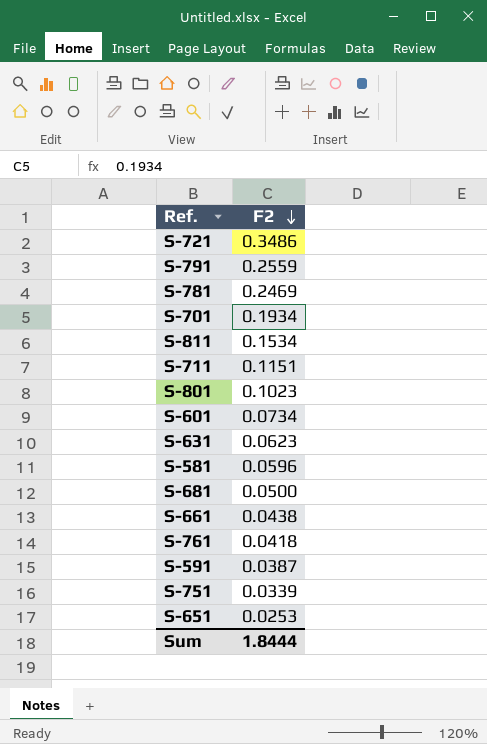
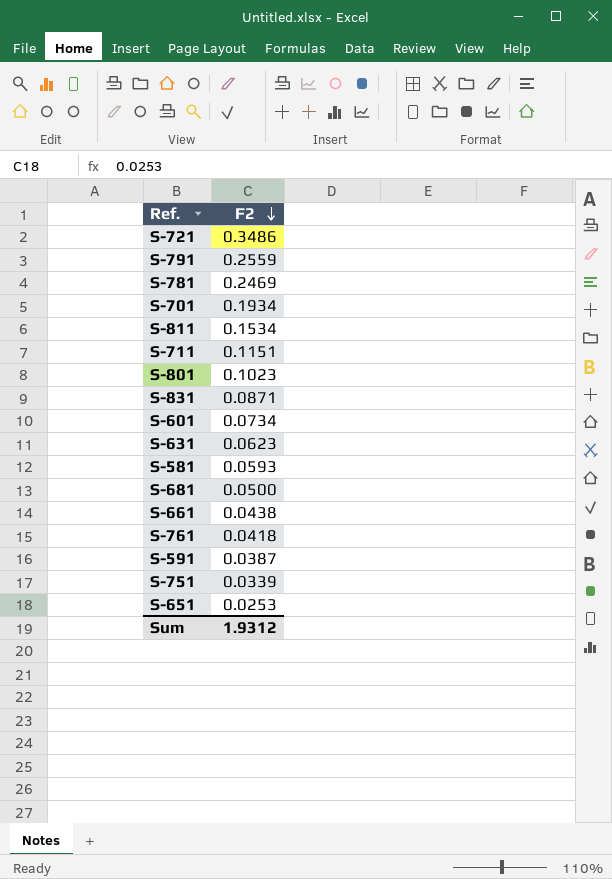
row S-831: none -> 0.0871
S-581 | F2: 0.0596 -> 0.0593
Sum | F2: 1.8444 -> 1.9312

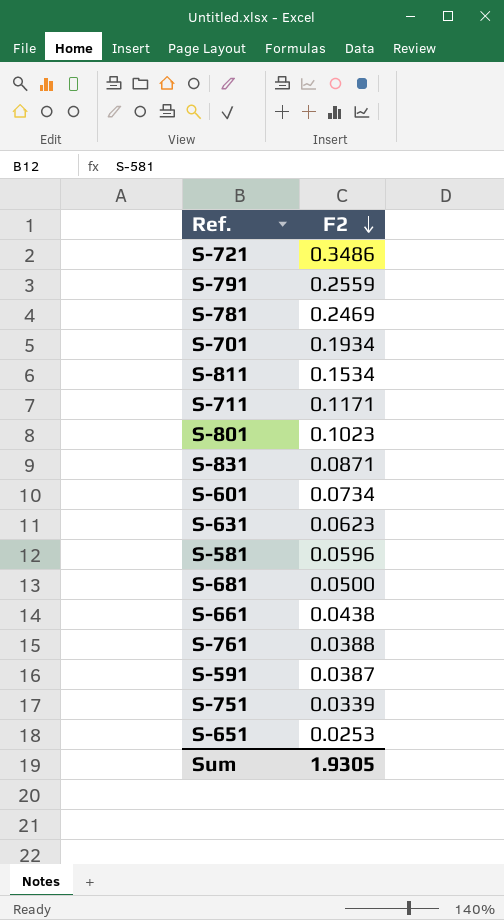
S-711 | F2: 0.1151 -> 0.1171
S-581 | F2: 0.0593 -> 0.0596
S-761 | F2: 0.0418 -> 0.0388
Sum | F2: 1.9312 -> 1.9305

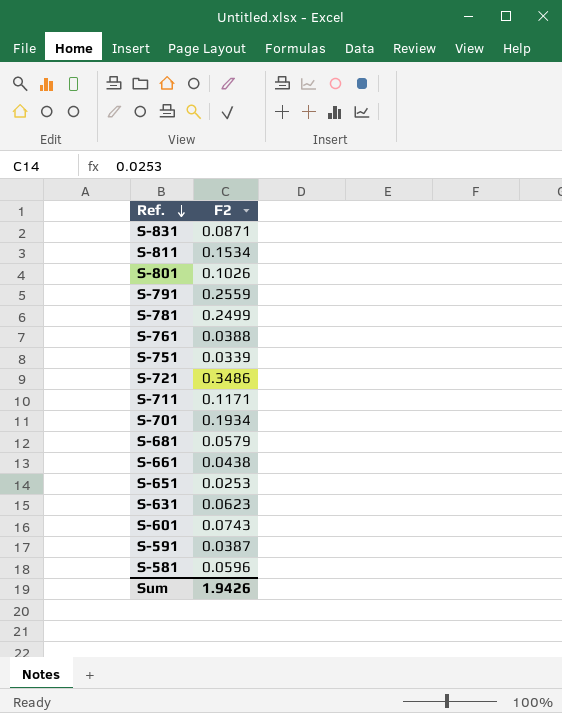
row order: F2 descending -> Ref. descending
S-801 | F2: 0.1023 -> 0.1026
S-781 | F2: 0.2469 -> 0.2499
S-681 | F2: 0.0500 -> 0.0579
S-601 | F2: 0.0734 -> 0.0743
Sum | F2: 1.9305 -> 1.9426

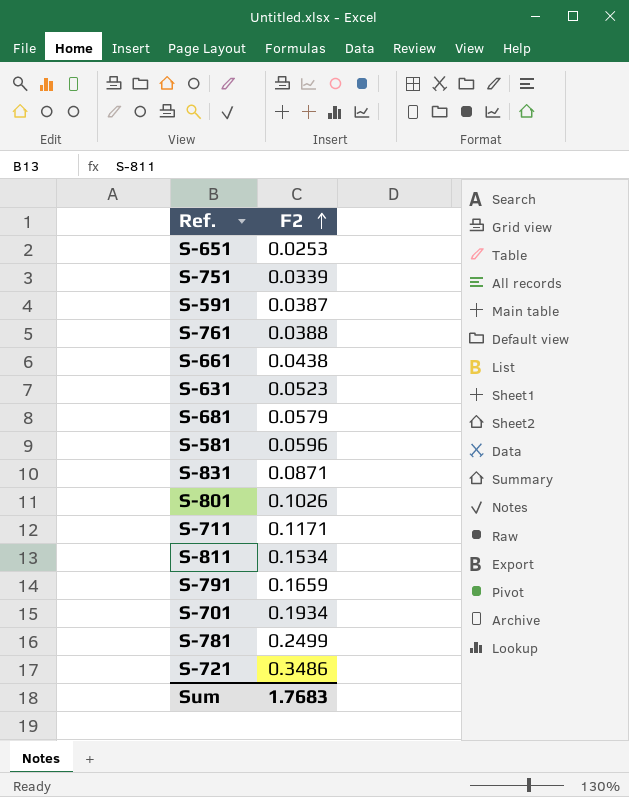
row order: Ref. descending -> F2 ascending
row S-601: 0.0743 -> none
S-631 | F2: 0.0623 -> 0.0523
S-791 | F2: 0.2559 -> 0.1659
Sum | F2: 1.9426 -> 1.7683

